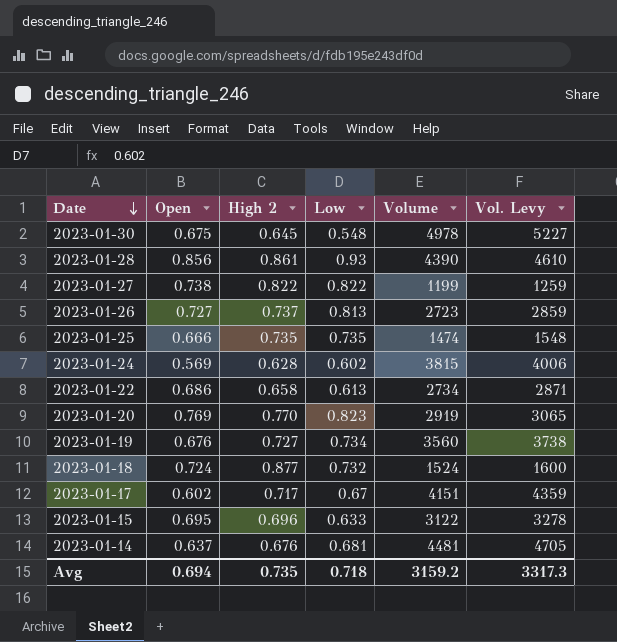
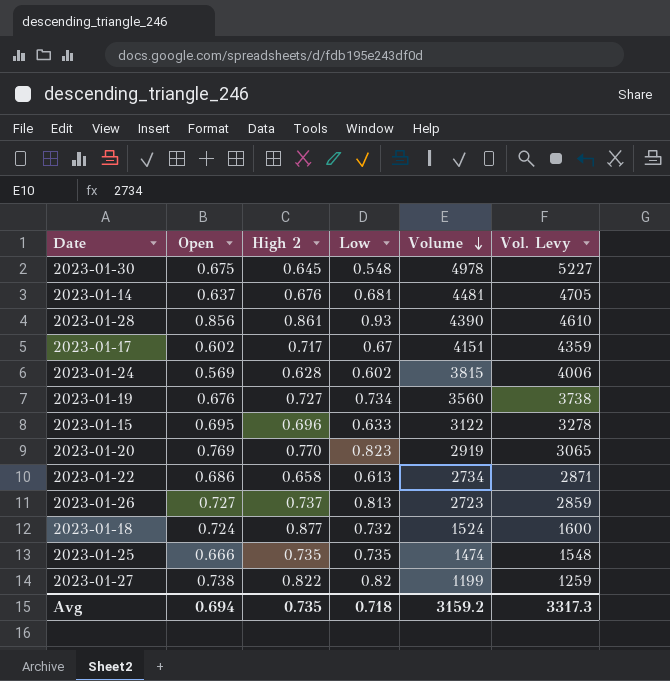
row order: Date descending -> Volume descending
2023-01-27 | Low: 0.822 -> 0.82

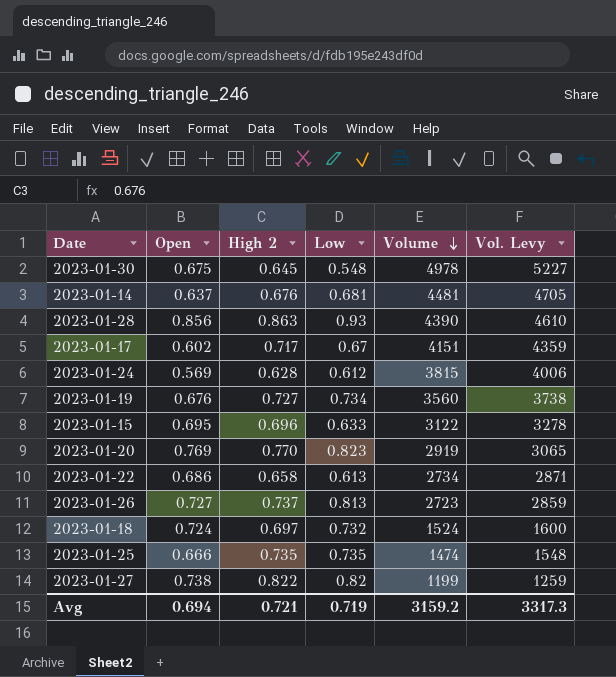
2023-01-28 | High 2: 0.861 -> 0.863
2023-01-24 | Low: 0.602 -> 0.612
2023-01-18 | High 2: 0.877 -> 0.697
Avg | High 2: 0.735 -> 0.721
Avg | Low: 0.718 -> 0.719

